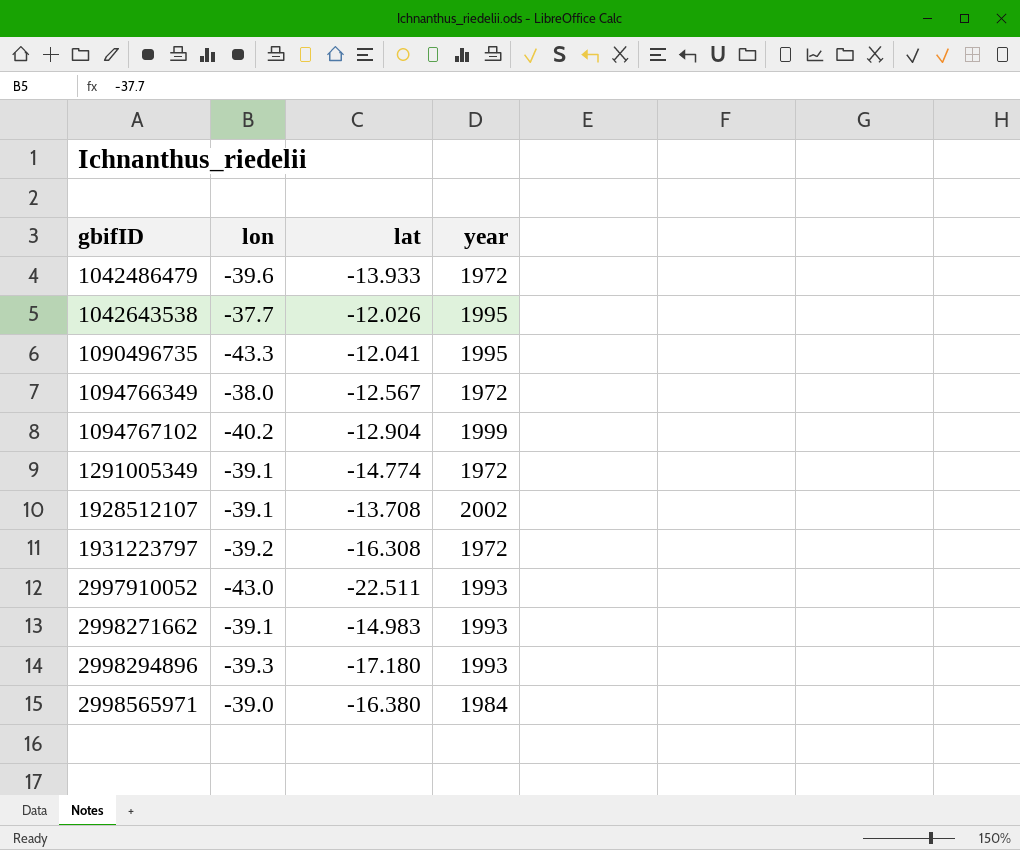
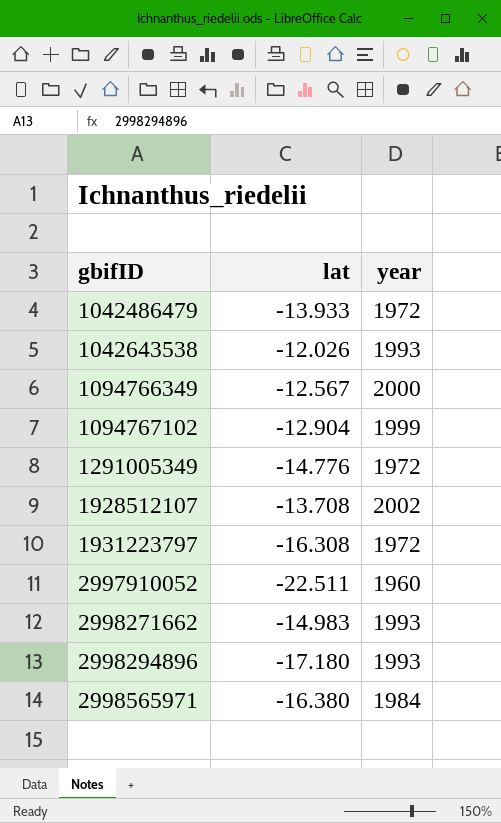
column lon | position: 2 -> none
row 1090496735: -43.3 | -12.041 | 1995 -> none
1042643538 | year: 1995 -> 1993
1094766349 | year: 1972 -> 2000
1291005349 | lat: -14.774 -> -14.776
2997910052 | year: 1993 -> 1960

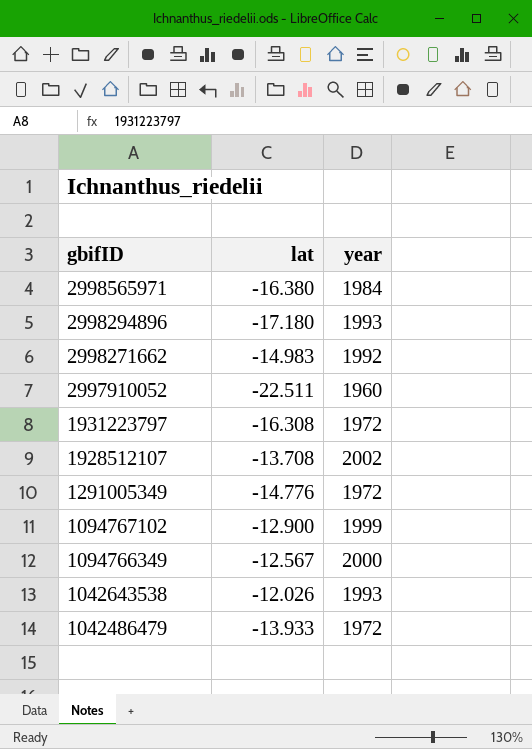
row order: gbifID ascending -> gbifID descending
2998271662 | year: 1993 -> 1992
1094767102 | lat: -12.904 -> -12.900

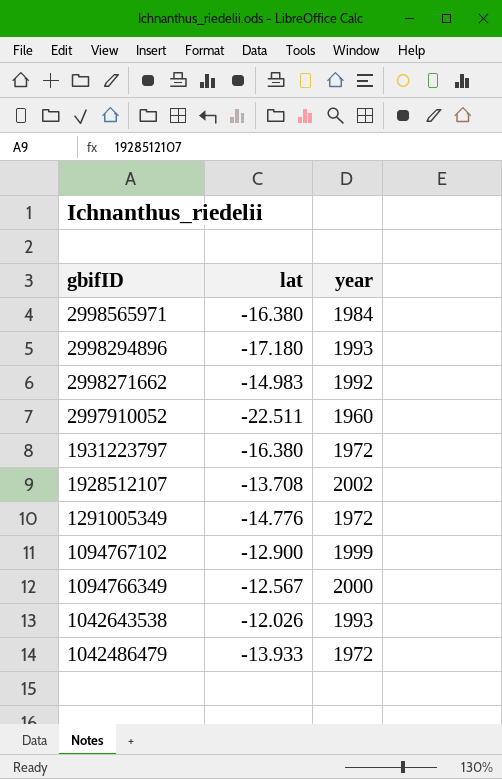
1931223797 | lat: -16.308 -> -16.380

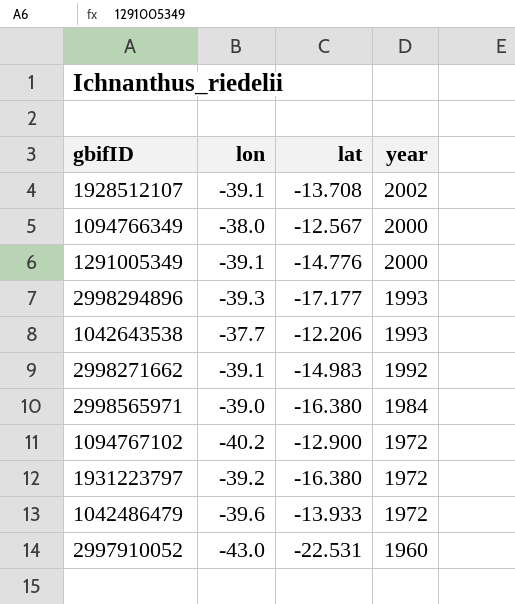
row order: gbifID descending -> year descending
column lon | position: none -> 2
1291005349 | year: 1972 -> 2000
2998294896 | lat: -17.180 -> -17.177
1042643538 | lat: -12.026 -> -12.206
1094767102 | year: 1999 -> 1972
2997910052 | lat: -22.511 -> -22.531

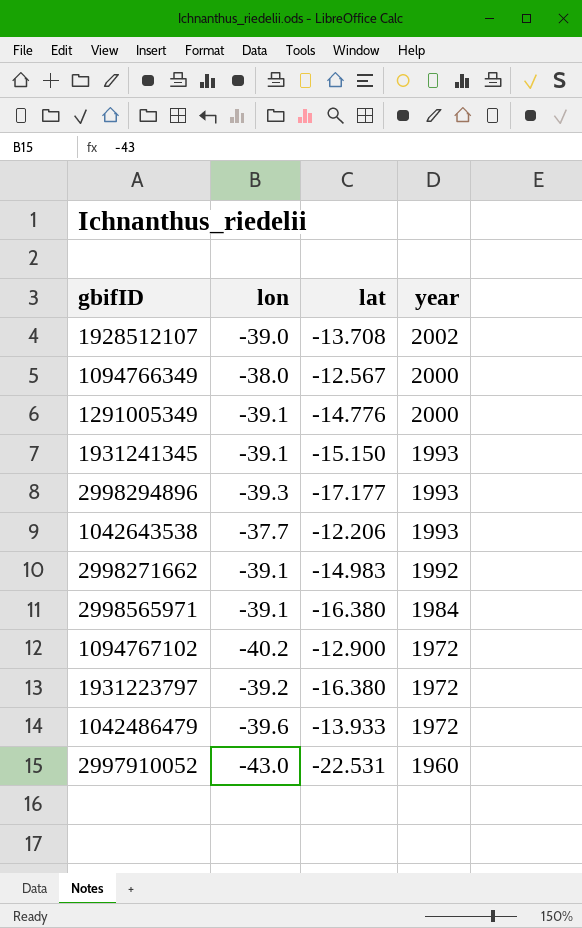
1928512107 | lon: -39.1 -> -39.0
row 1931241345: none -> -39.1 | -15.150 | 1993
2998565971 | lon: -39.0 -> -39.1

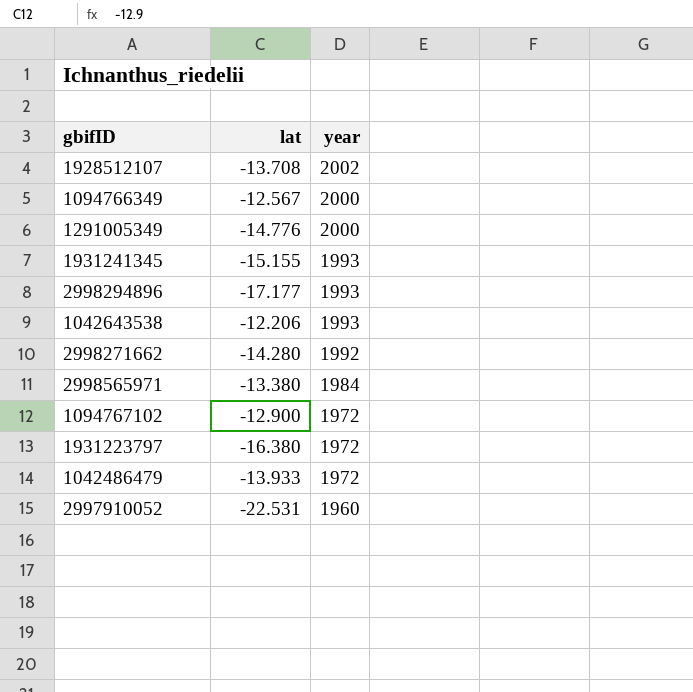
column lon | position: 2 -> none
1931241345 | lat: -15.150 -> -15.155
2998271662 | lat: -14.983 -> -14.280
2998565971 | lat: -16.380 -> -13.380

